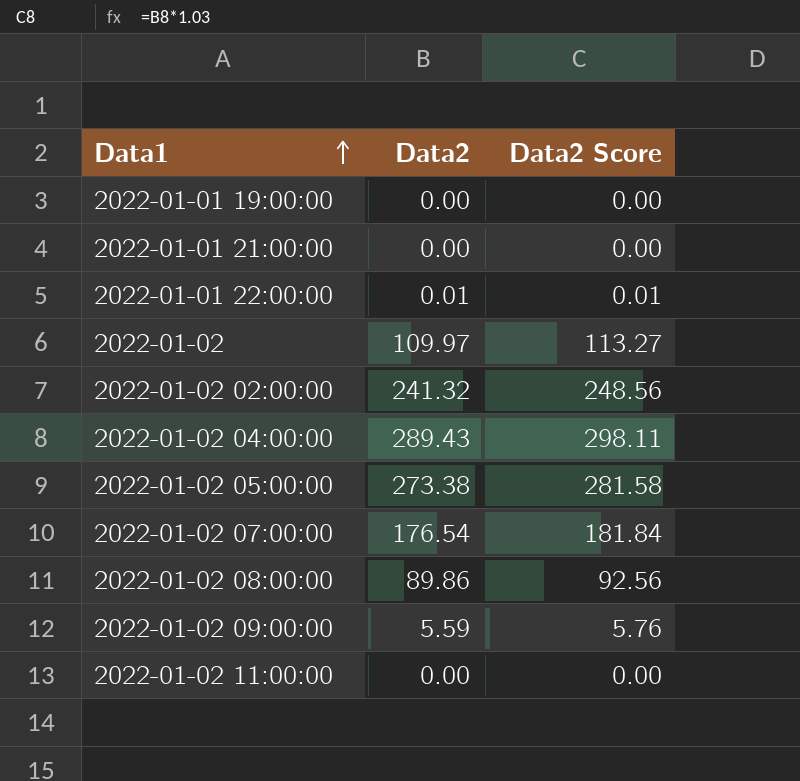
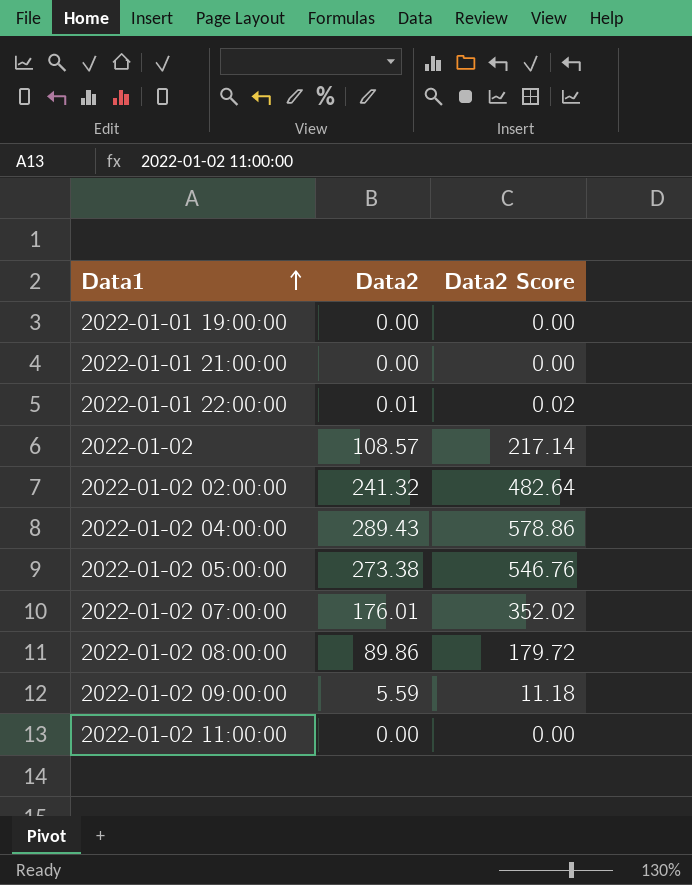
column Data2 Score | formula: [Data2] * 1.03 -> [Data2] * 2
2022-01-02 | Data2: 109.97 -> 108.57
2022-01-02 07:00:00 | Data2: 176.54 -> 176.01

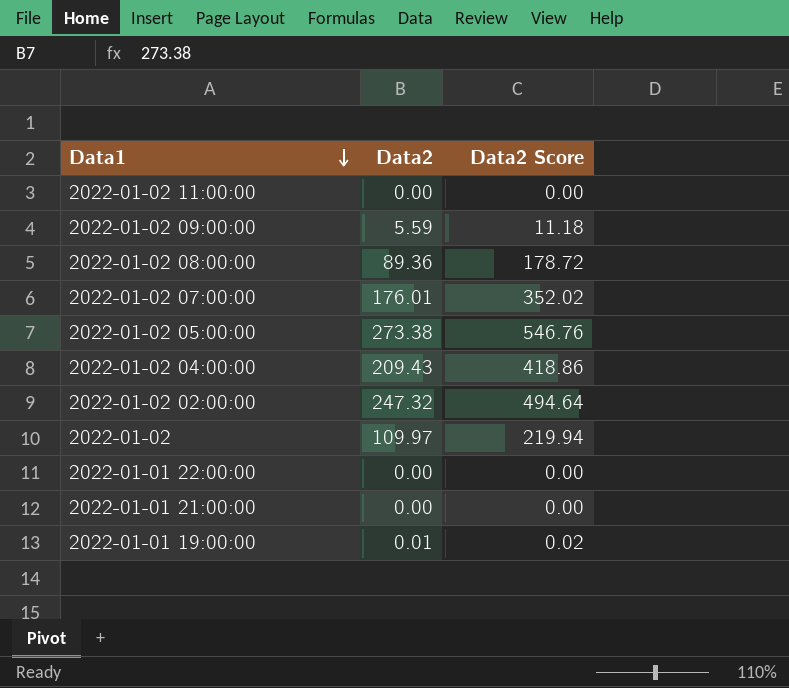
row order: Data1 ascending -> Data1 descending
2022-01-02 08:00:00 | Data2: 89.86 -> 89.36
2022-01-02 08:00:00 | Data2 Score: 179.72 -> 178.72
2022-01-02 04:00:00 | Data2: 289.43 -> 209.43
2022-01-02 04:00:00 | Data2 Score: 578.86 -> 418.86
2022-01-02 02:00:00 | Data2: 241.32 -> 247.32
2022-01-02 02:00:00 | Data2 Score: 482.64 -> 494.64
2022-01-02 | Data2: 108.57 -> 109.97
2022-01-02 | Data2 Score: 217.14 -> 219.94
2022-01-01 22:00:00 | Data2: 0.01 -> 0.00
2022-01-01 22:00:00 | Data2 Score: 0.02 -> 0.00
2022-01-01 19:00:00 | Data2: 0.00 -> 0.01
2022-01-01 19:00:00 | Data2 Score: 0.00 -> 0.02

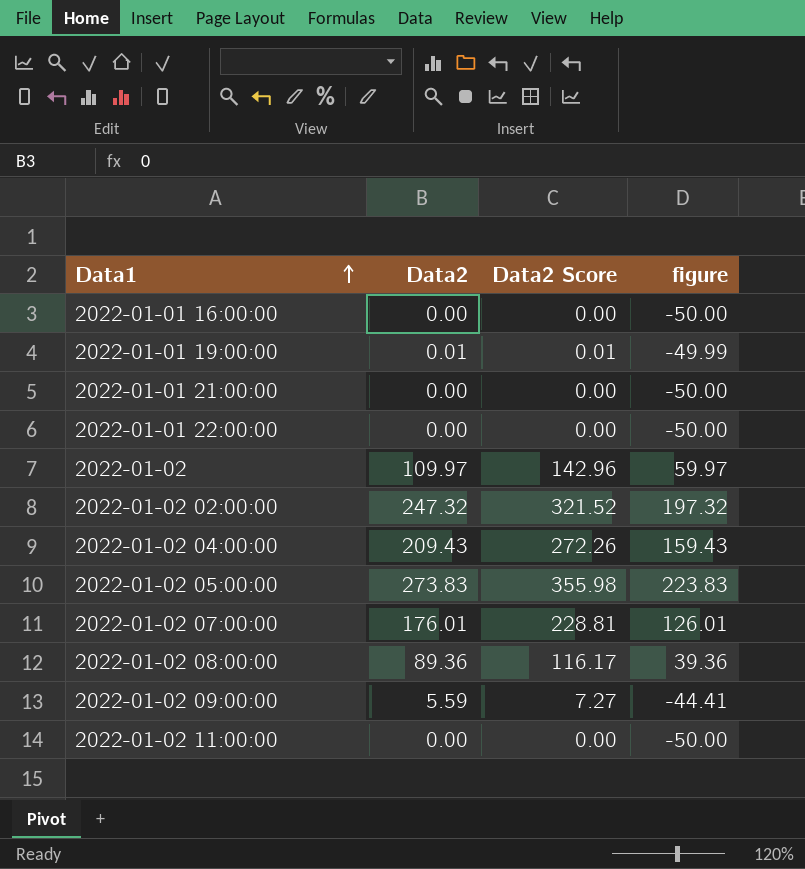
row order: Data1 descending -> Data1 ascending
column Data2 Score | formula: [Data2] * 2 -> [Data2] * 1.3
column figure | formula: none -> [Data2] - 50
row 2022-01-01 16:00:00: none -> 0.00 | 0.00 | -50.00
2022-01-02 05:00:00 | Data2: 273.38 -> 273.83

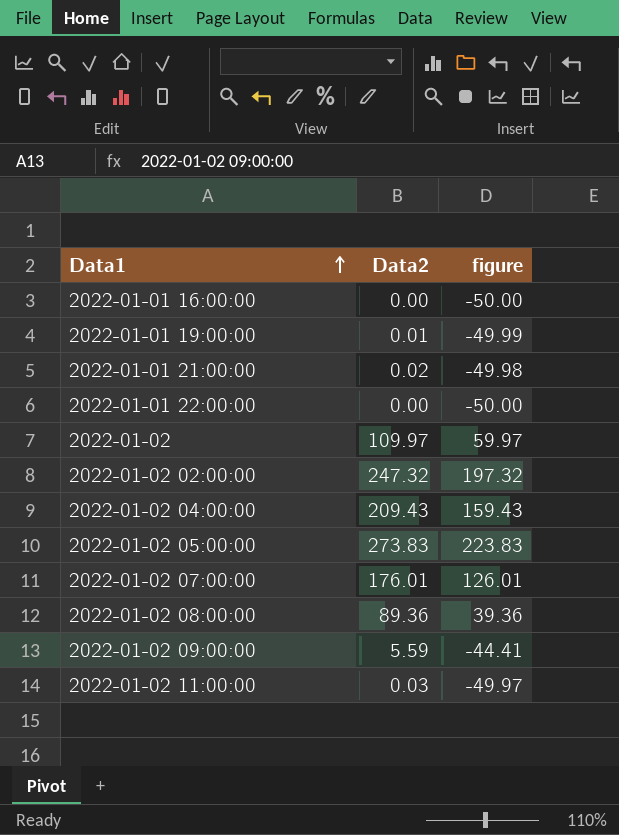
column Data2 Score | formula: [Data2] * 1.3 -> none
2022-01-01 21:00:00 | Data2: 0.00 -> 0.02
2022-01-01 21:00:00 | figure: -50.00 -> -49.98
2022-01-02 11:00:00 | Data2: 0.00 -> 0.03
2022-01-02 11:00:00 | figure: -50.00 -> -49.97

